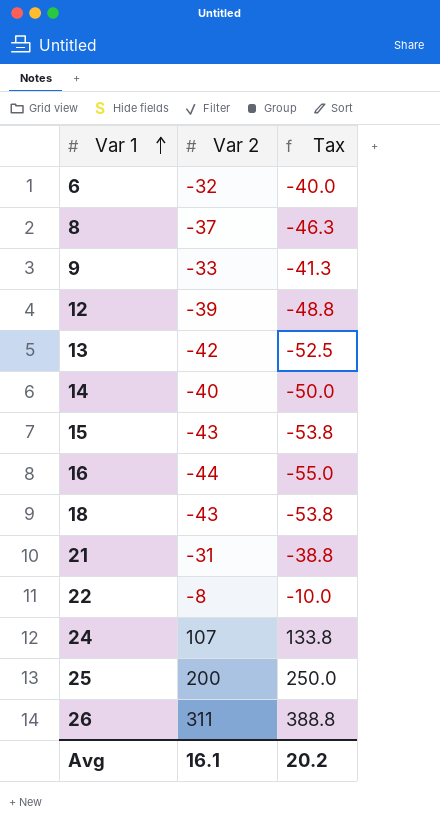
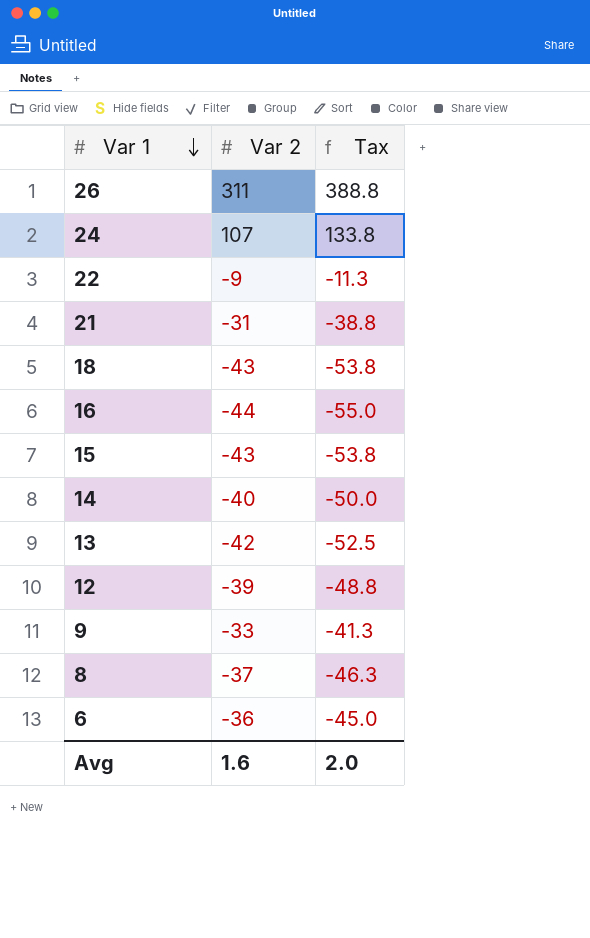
row order: Var 1 ascending -> Var 1 descending
row 25: 200 | 250.0 -> none
22 | Var 2: -8 -> -9
22 | Tax: -10.0 -> -11.3
6 | Var 2: -32 -> -36
6 | Tax: -40.0 -> -45.0
Avg | Var 2: 16.1 -> 1.6
Avg | Tax: 20.2 -> 2.0

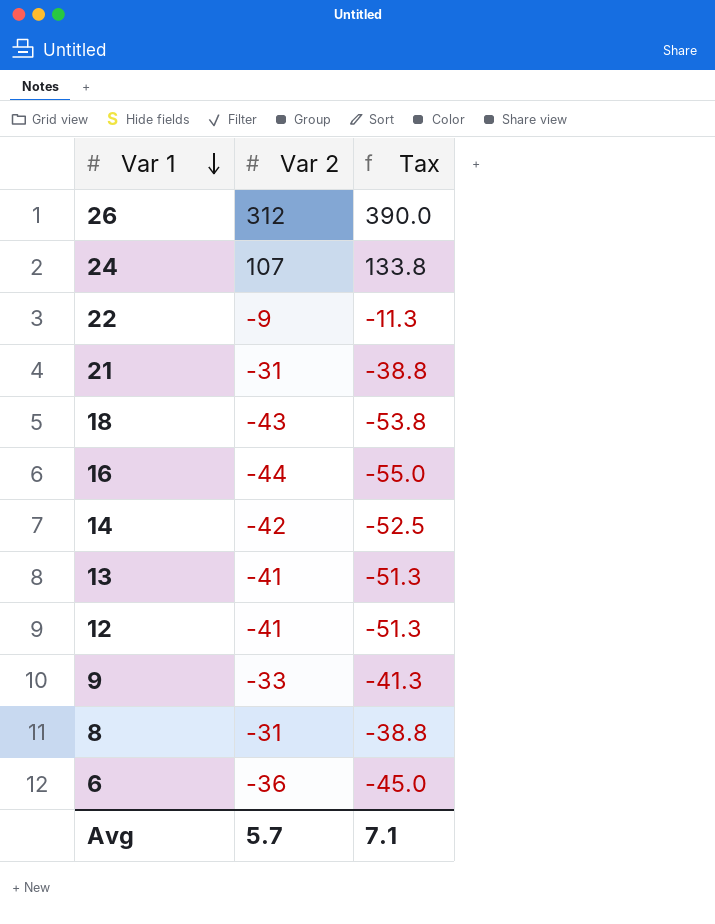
row 15: -43 | -53.8 -> none
26 | Var 2: 311 -> 312
26 | Tax: 388.8 -> 390.0
14 | Var 2: -40 -> -42
14 | Tax: -50.0 -> -52.5
13 | Var 2: -42 -> -41
13 | Tax: -52.5 -> -51.3
12 | Var 2: -39 -> -41
12 | Tax: -48.8 -> -51.3
8 | Var 2: -37 -> -31
8 | Tax: -46.3 -> -38.8
Avg | Var 2: 1.6 -> 5.7
Avg | Tax: 2.0 -> 7.1

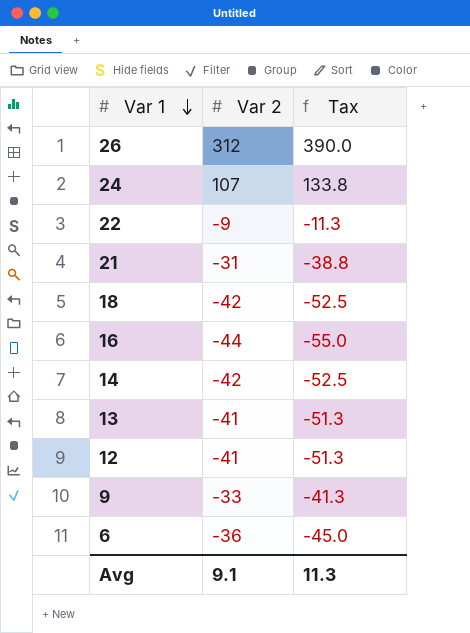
row 8: -31 | -38.8 -> none
18 | Var 2: -43 -> -42
18 | Tax: -53.8 -> -52.5
Avg | Var 2: 5.7 -> 9.1
Avg | Tax: 7.1 -> 11.3

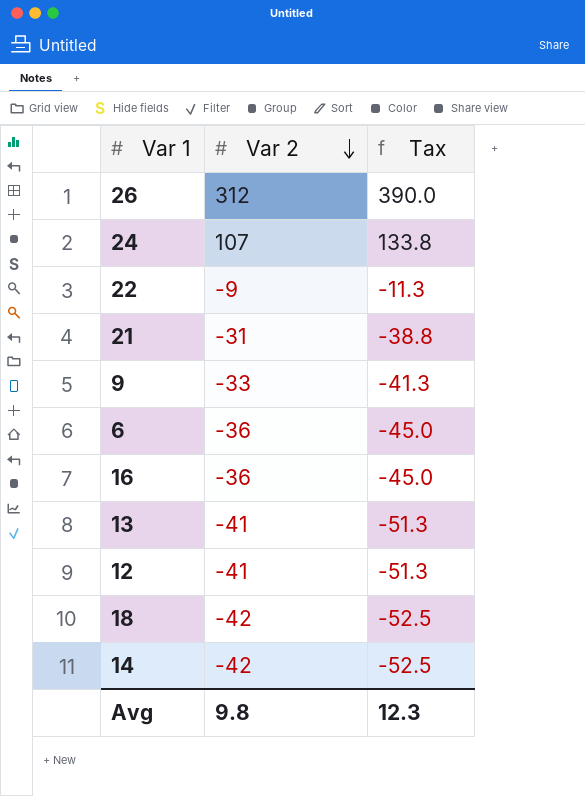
row order: Var 1 descending -> Var 2 descending
16 | Var 2: -44 -> -36
16 | Tax: -55.0 -> -45.0
Avg | Var 2: 9.1 -> 9.8
Avg | Tax: 11.3 -> 12.3

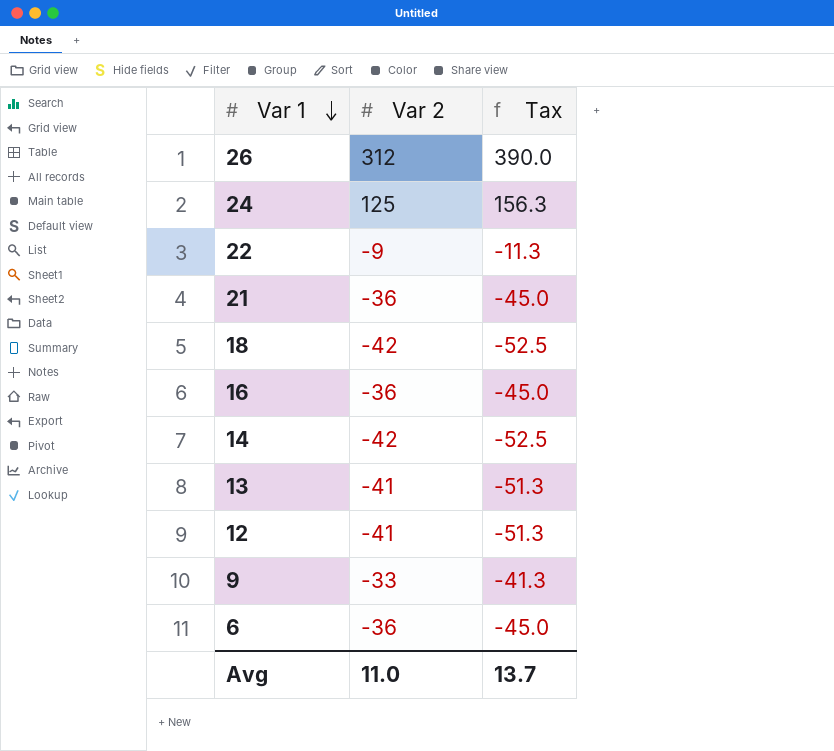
row order: Var 2 descending -> Var 1 descending
24 | Var 2: 107 -> 125
24 | Tax: 133.8 -> 156.3
21 | Var 2: -31 -> -36
21 | Tax: -38.8 -> -45.0
Avg | Var 2: 9.8 -> 11.0
Avg | Tax: 12.3 -> 13.7

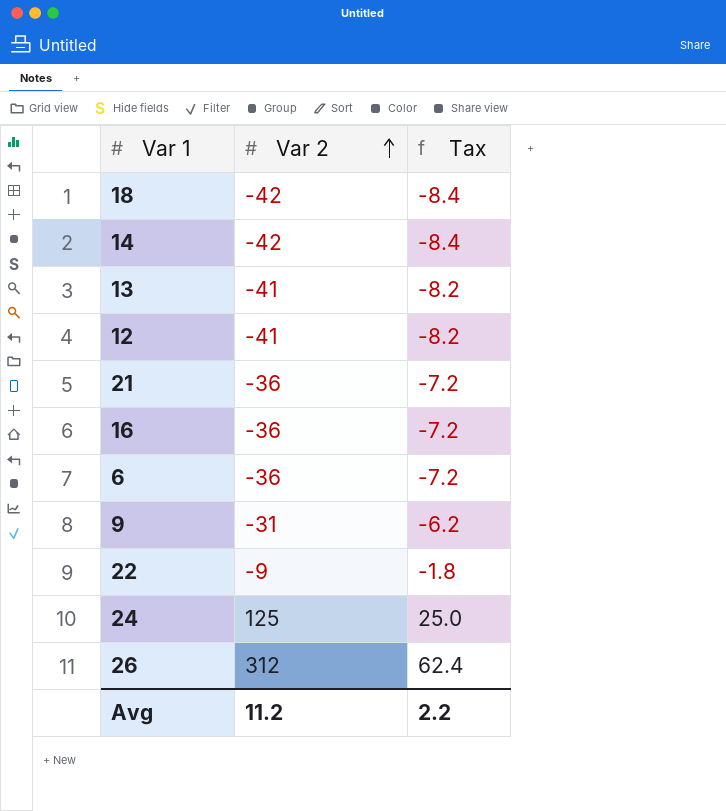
row order: Var 1 descending -> Var 2 ascending
column Tax | formula: [Var 2] * 1.25 -> [Var 2] * 0.2
9 | Var 2: -33 -> -31
Avg | Var 2: 11.0 -> 11.2
Avg | Tax: 13.7 -> 2.2

